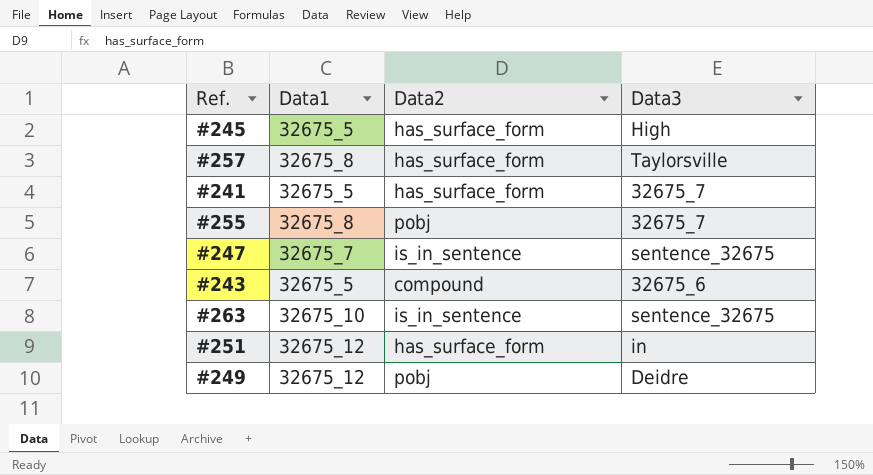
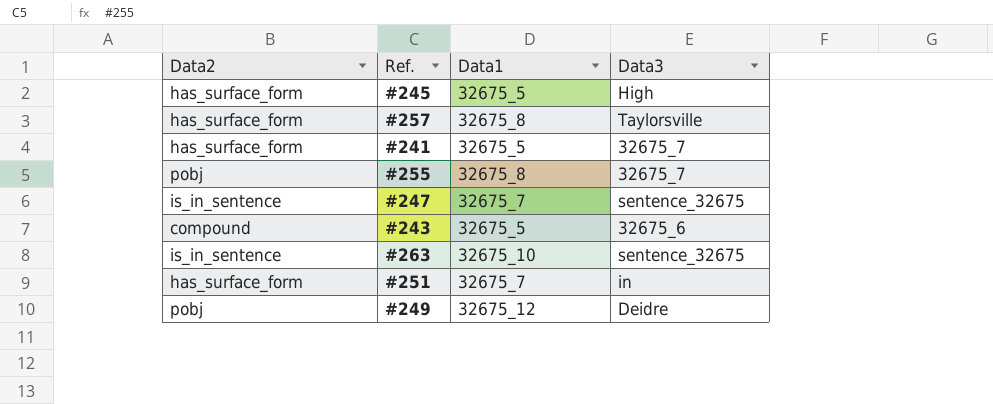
column Data2 | position: 3 -> 1
#251 | Data1: 32675_12 -> 32675_7

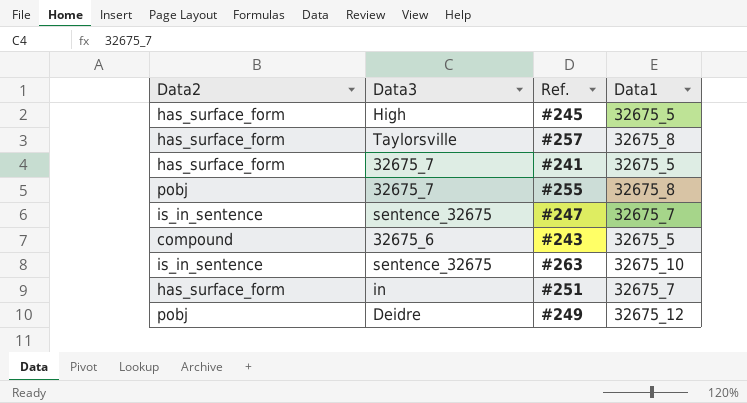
column Data3 | position: 4 -> 2

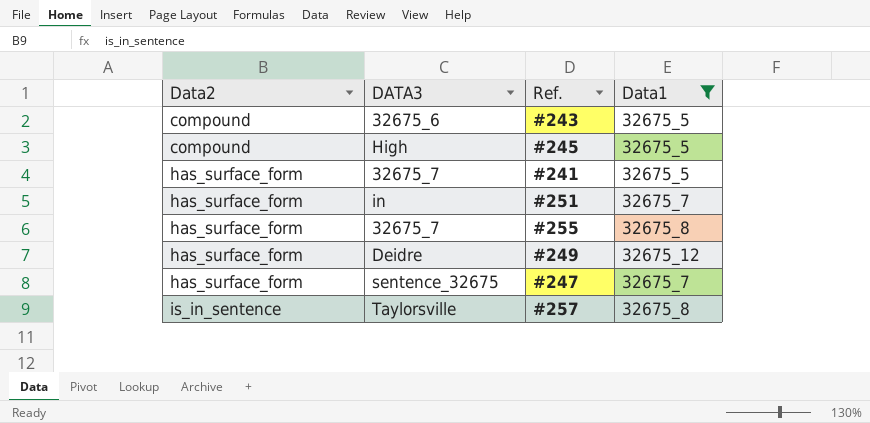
filter: none -> Data1 != 32675_10
row order: none -> Data2 ascending
column name: Data3 -> DATA3
#245 | Data2: has_surface_form -> compound
#255 | Data2: pobj -> has_surface_form
#249 | Data2: pobj -> has_surface_form
#247 | Data2: is_in_sentence -> has_surface_form
#257 | Data2: has_surface_form -> is_in_sentence

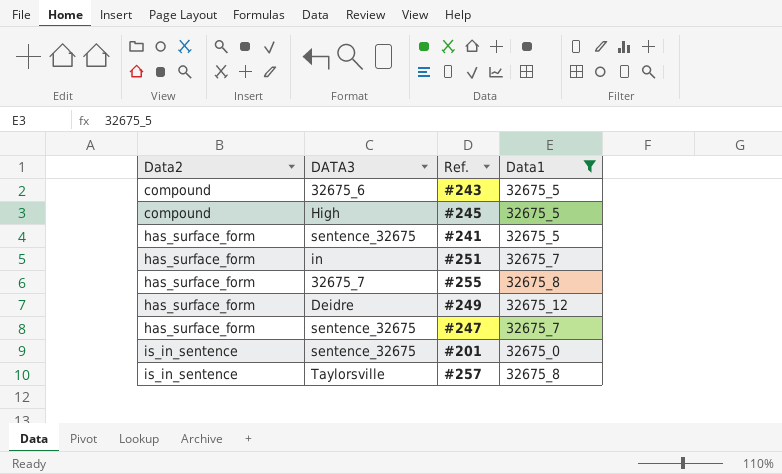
#241 | DATA3: 32675_7 -> sentence_32675
row #201: none -> is_in_sentence | sentence_32675 | 32675_0

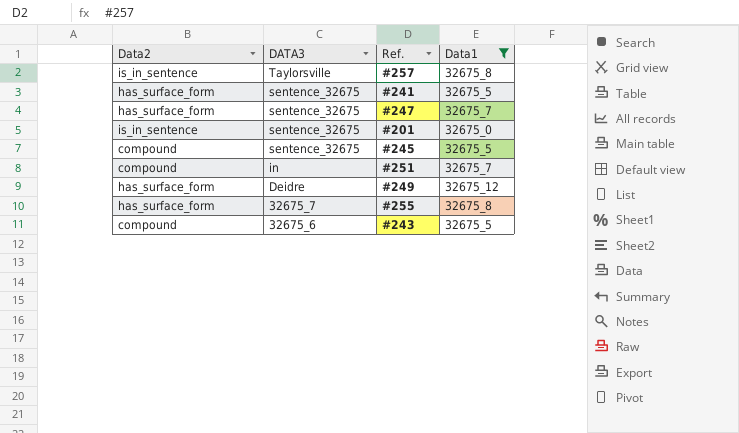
row order: Data2 ascending -> DATA3 descending
#245 | DATA3: High -> sentence_32675
#251 | Data2: has_surface_form -> compound

